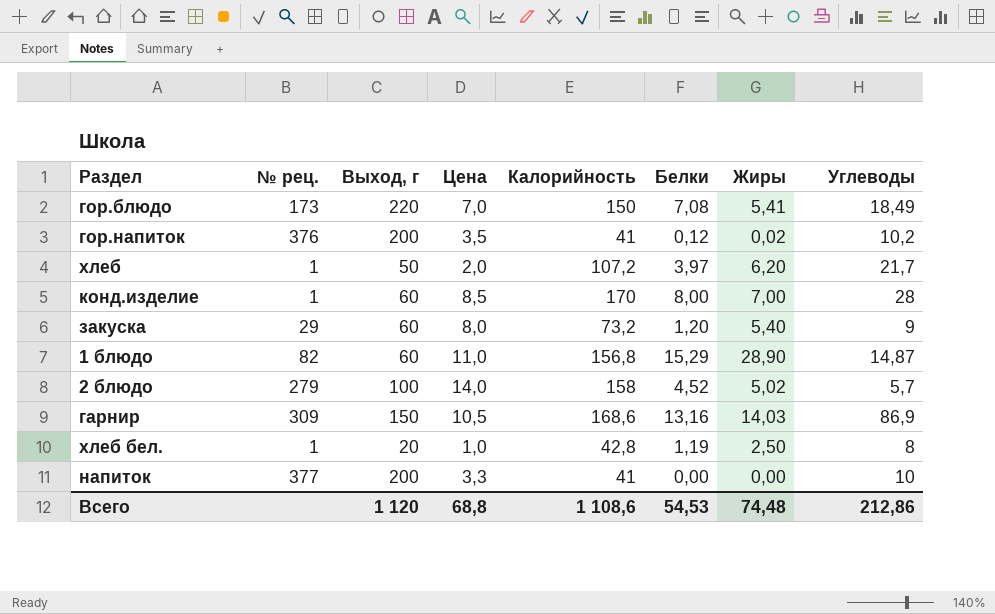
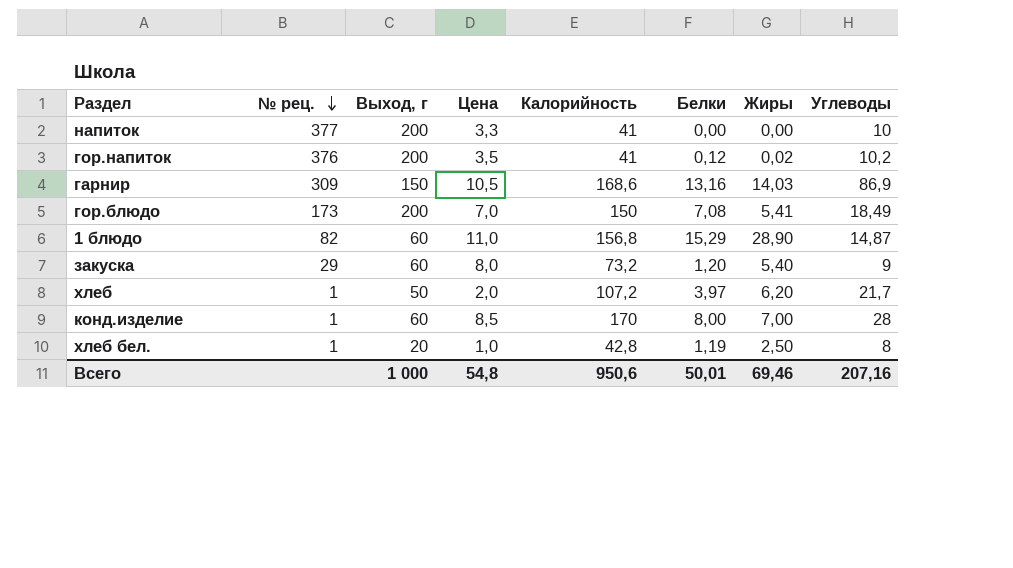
row order: none -> № рец. descending
row 2 блюдо: 279 | 100 | 14,0 | 158 | 4,52 | 5,02 | 5,7 -> none
гор.блюдо | Выход, г: 220 -> 200
Всего | Выход, г: 1 120 -> 1 000
Всего | Цена: 68,8 -> 54,8
Всего | Калорийность: 1 108,6 -> 950,6
Всего | Белки: 54,53 -> 50,01
Всего | Жиры: 74,48 -> 69,46
Всего | Углеводы: 212,86 -> 207,16

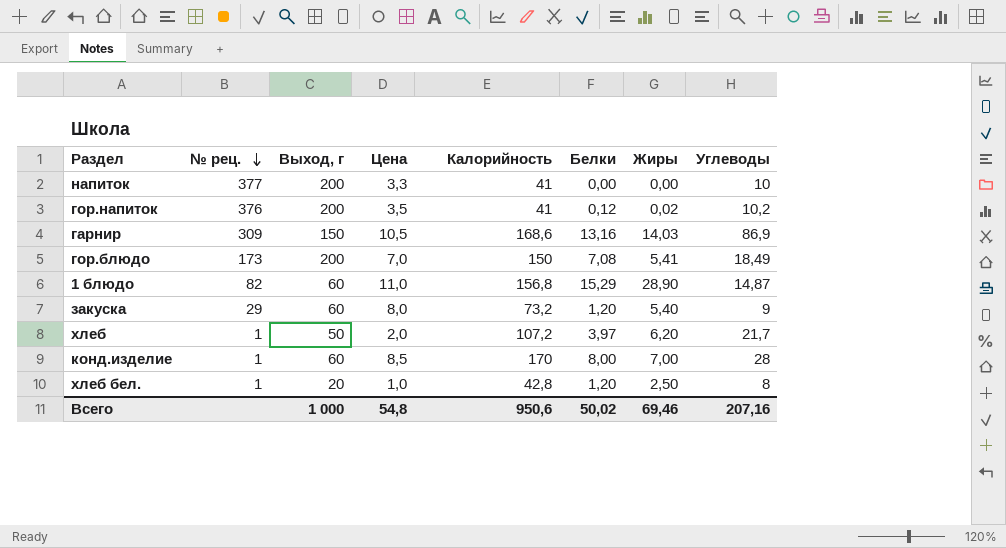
хлеб бел. | Белки: 1,19 -> 1,20
Всего | Белки: 50,01 -> 50,02

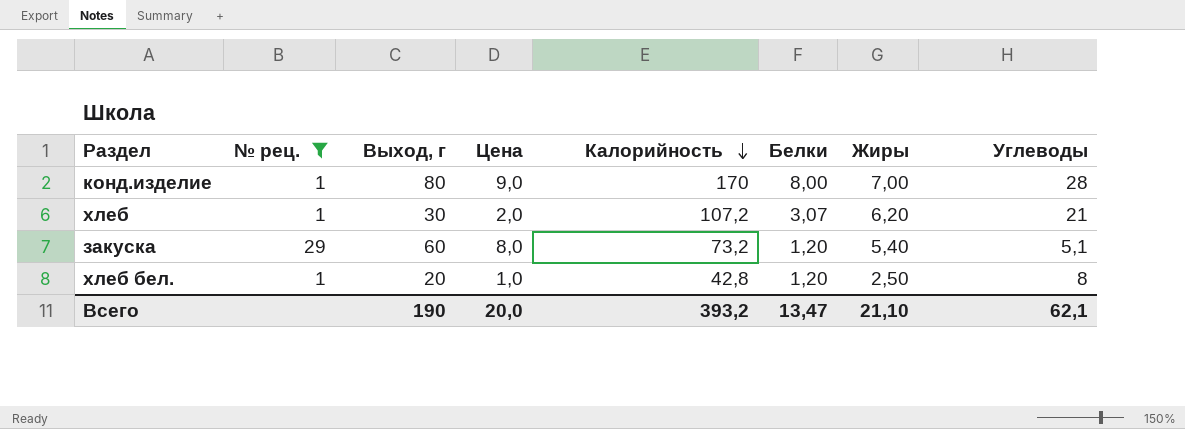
filter: none -> № рец. <= 29
row order: № рец. descending -> Калорийность descending
конд.изделие | Выход, г: 60 -> 80
конд.изделие | Цена: 8,5 -> 9,0
хлеб | Выход, г: 50 -> 30
хлеб | Белки: 3,97 -> 3,07
хлеб | Углеводы: 21,7 -> 21
закуска | Углеводы: 9 -> 5,1
Всего | Выход, г: 1 000 -> 190
Всего | Цена: 54,8 -> 20,0
Всего | Калорийность: 950,6 -> 393,2
Всего | Белки: 50,02 -> 13,47
Всего | Жиры: 69,46 -> 21,10
Всего | Углеводы: 207,16 -> 62,1

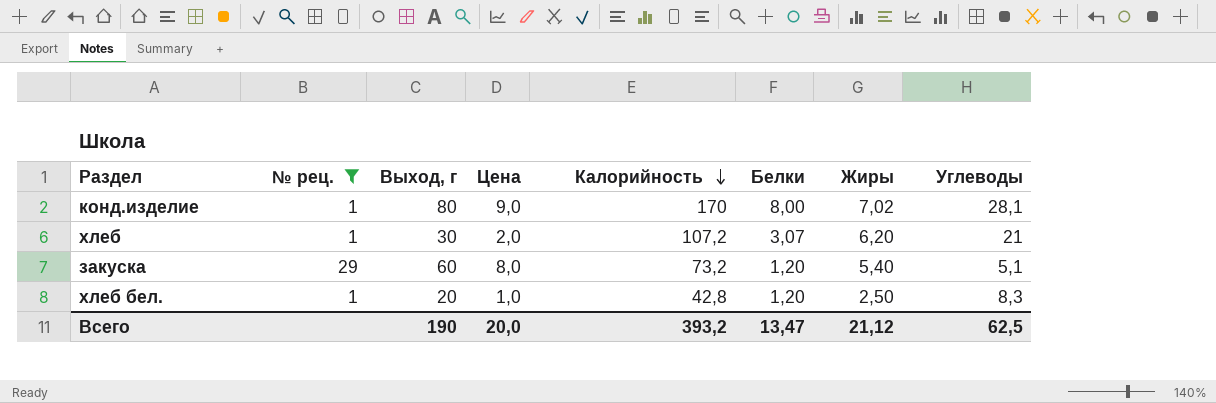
конд.изделие | Жиры: 7,00 -> 7,02
конд.изделие | Углеводы: 28 -> 28,1
хлеб бел. | Углеводы: 8 -> 8,3
Всего | Жиры: 21,10 -> 21,12
Всего | Углеводы: 62,1 -> 62,5

